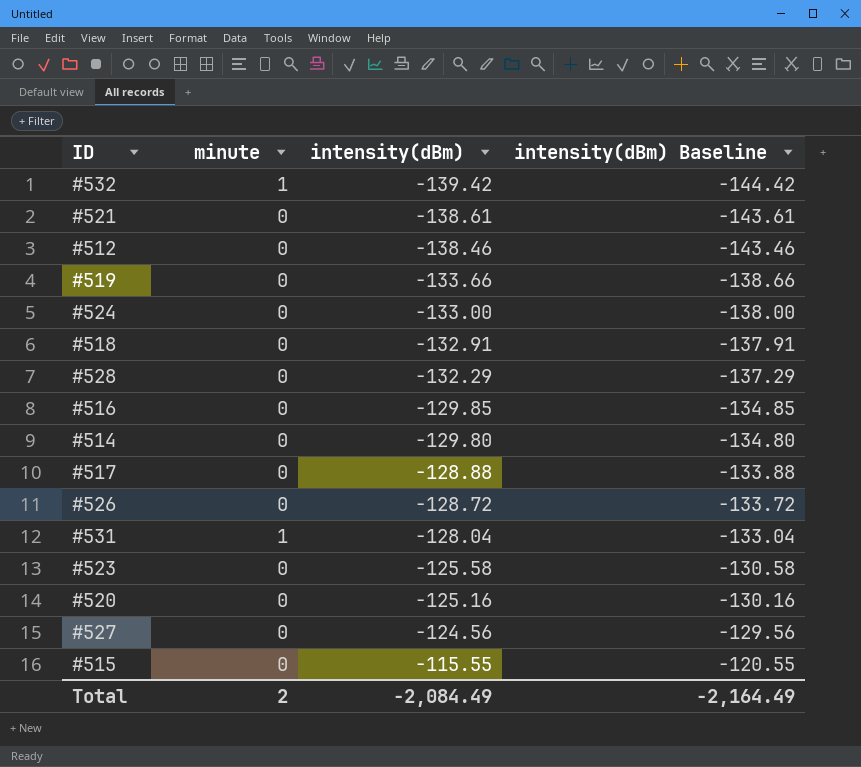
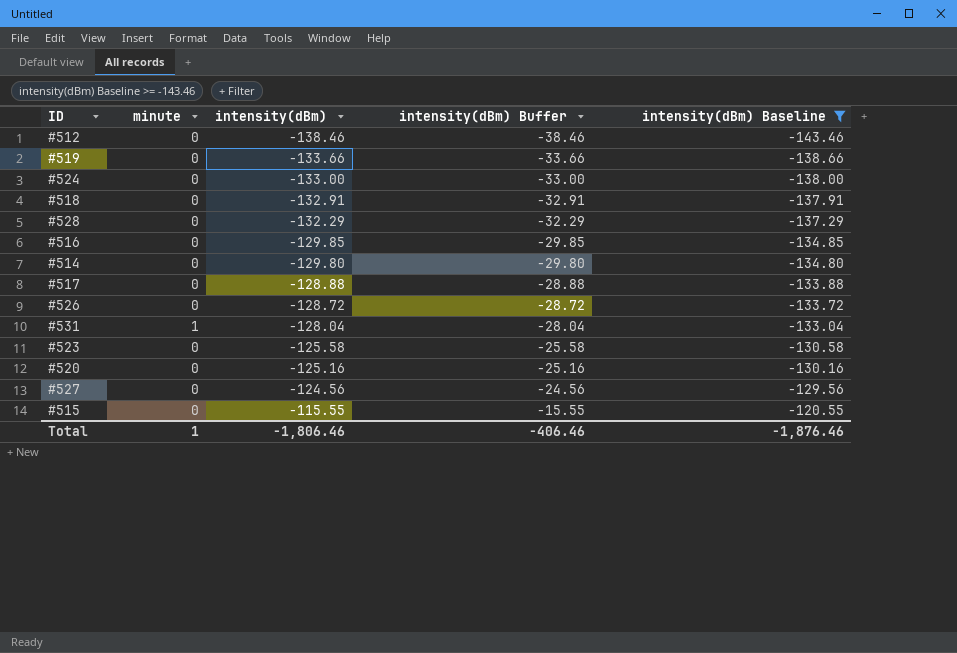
filter: none -> intensity(dBm) Baseline >= -143.46
column intensity(dBm) Buffer | formula: none -> [intensity(dBm)] + 100
Total | minute: 2 -> 1
Total | intensity(dBm): -2,084.49 -> -1,806.46
Total | intensity(dBm) Baseline: -2,164.49 -> -1,876.46

